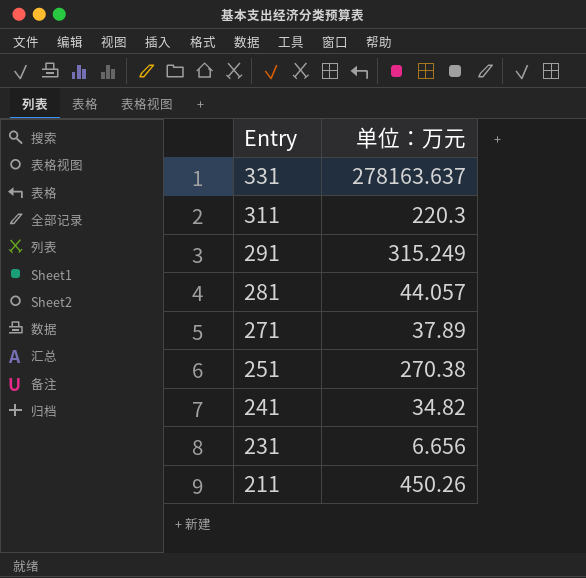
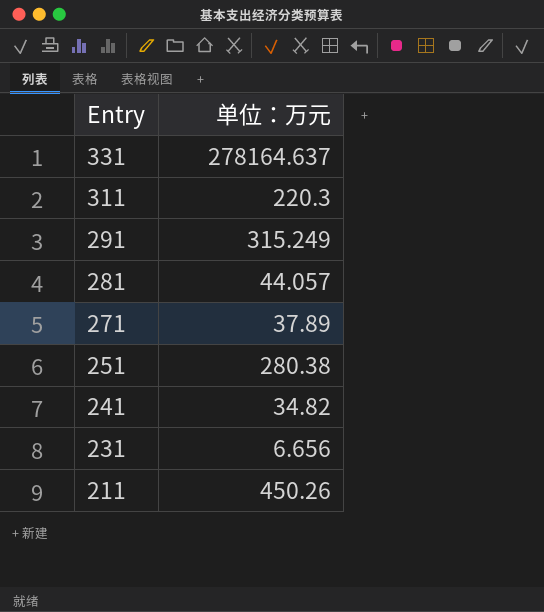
331 | 单位：万元: 278163.637 -> 278164.637
251 | 单位：万元: 270.38 -> 280.38

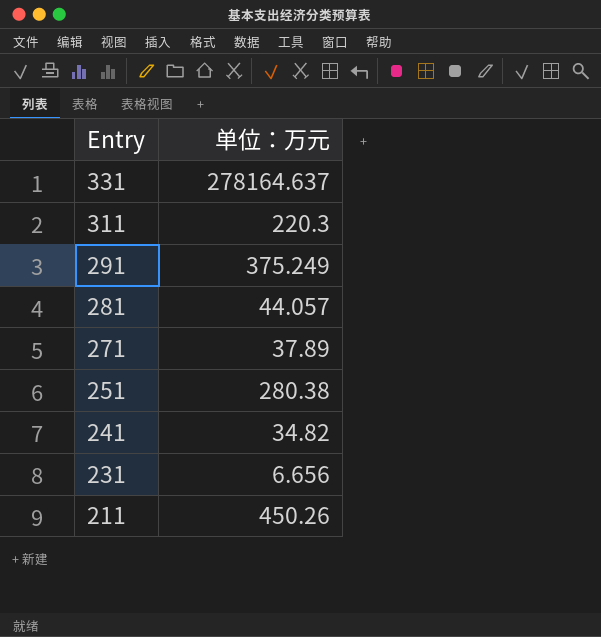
291 | 单位：万元: 315.249 -> 375.249

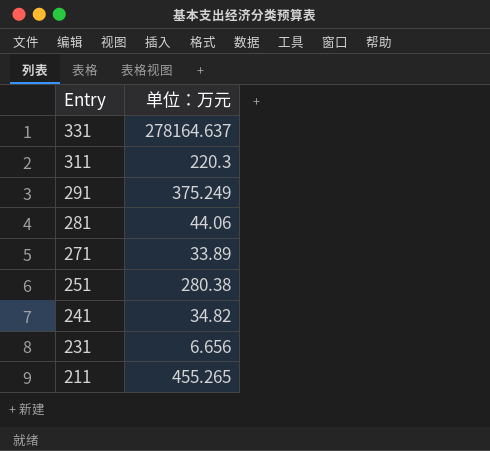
281 | 单位：万元: 44.057 -> 44.06
271 | 单位：万元: 37.89 -> 33.89
211 | 单位：万元: 450.26 -> 455.265

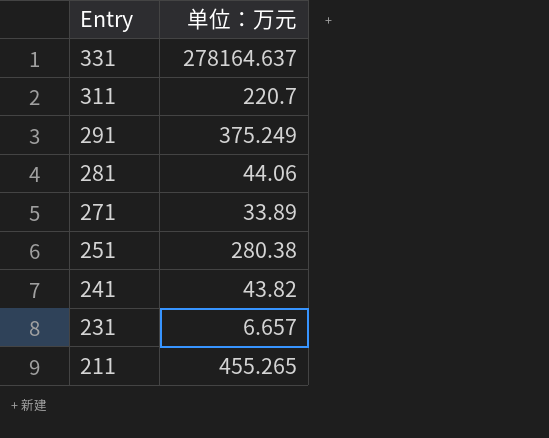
311 | 单位：万元: 220.3 -> 220.7
241 | 单位：万元: 34.82 -> 43.82
231 | 单位：万元: 6.656 -> 6.657

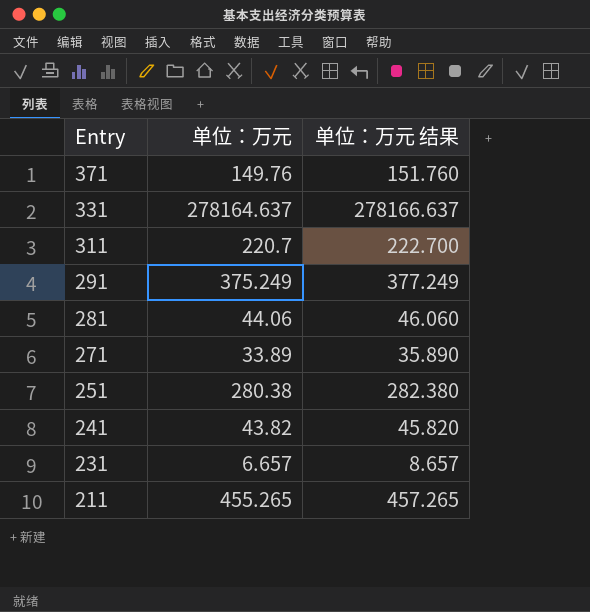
column 单位：万元 结果 | formula: none -> [单位：万元] + 2
row 371: none -> 149.76 | 151.760

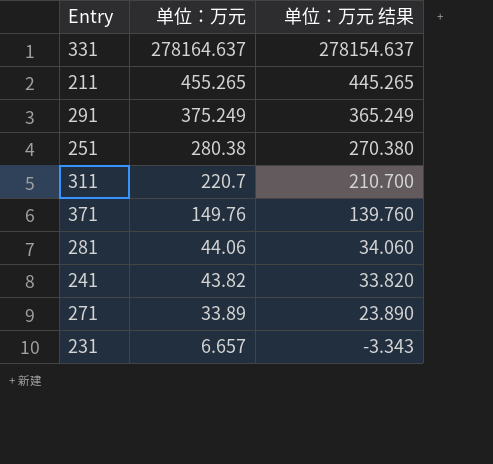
row order: Entry descending -> 单位：万元 descending
column 单位：万元 结果 | formula: [单位：万元] + 2 -> [单位：万元] - 10

